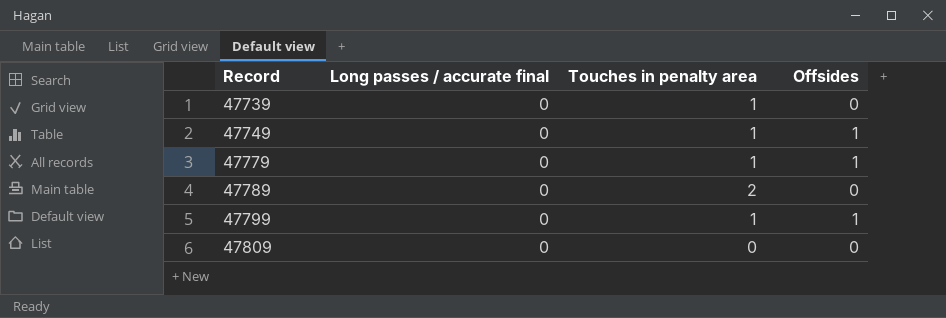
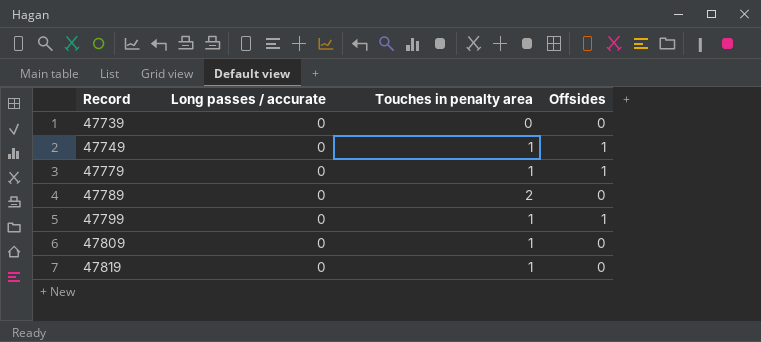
column name: Long passes / accurate final -> Long passes / accurate
47739 | Touches in penalty area: 1 -> 0
47809 | Touches in penalty area: 0 -> 1
row 47819: none -> 0 | 1 | 0

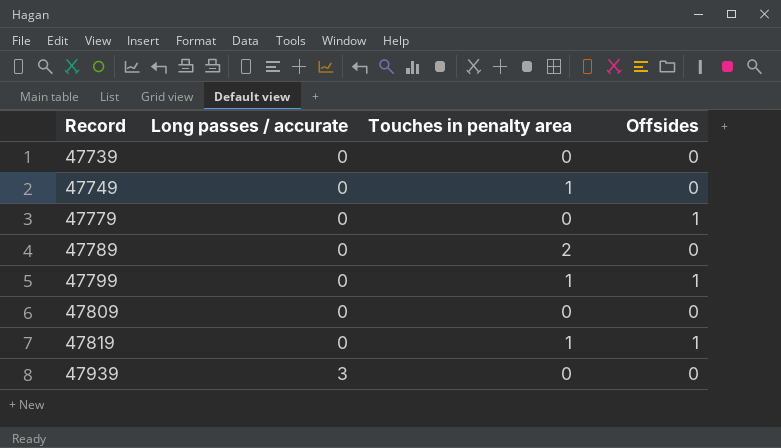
47749 | Offsides: 1 -> 0
47779 | Touches in penalty area: 1 -> 0
47809 | Touches in penalty area: 1 -> 0
47819 | Offsides: 0 -> 1
row 47939: none -> 3 | 0 | 0

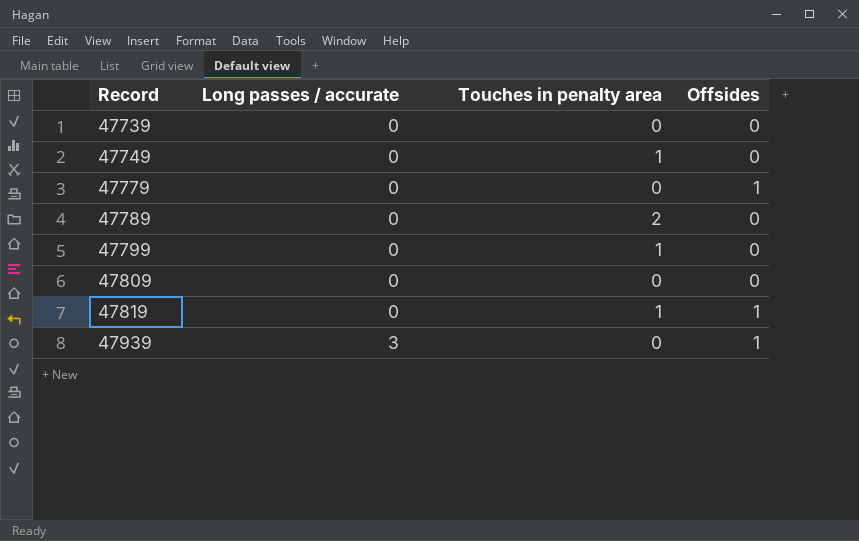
47799 | Offsides: 1 -> 0
47939 | Offsides: 0 -> 1

